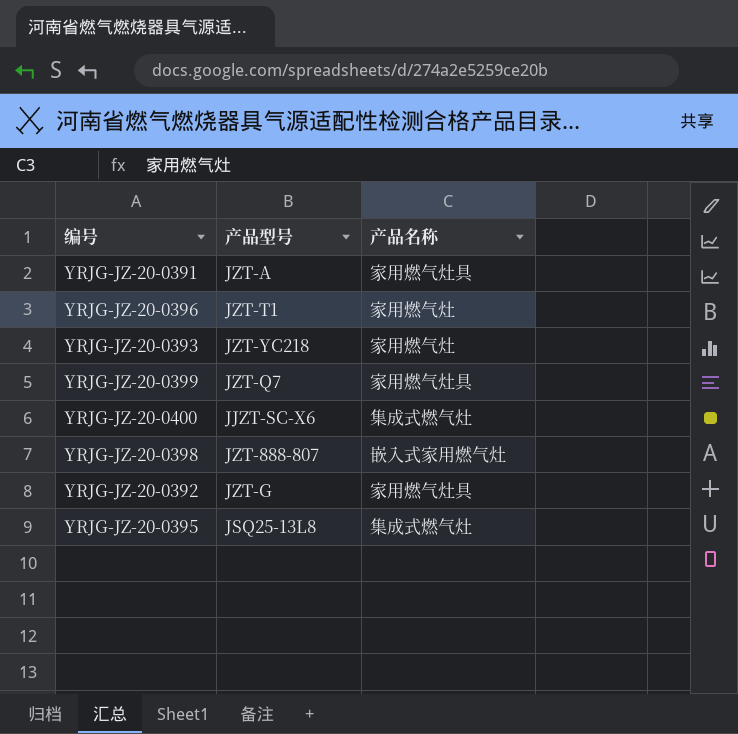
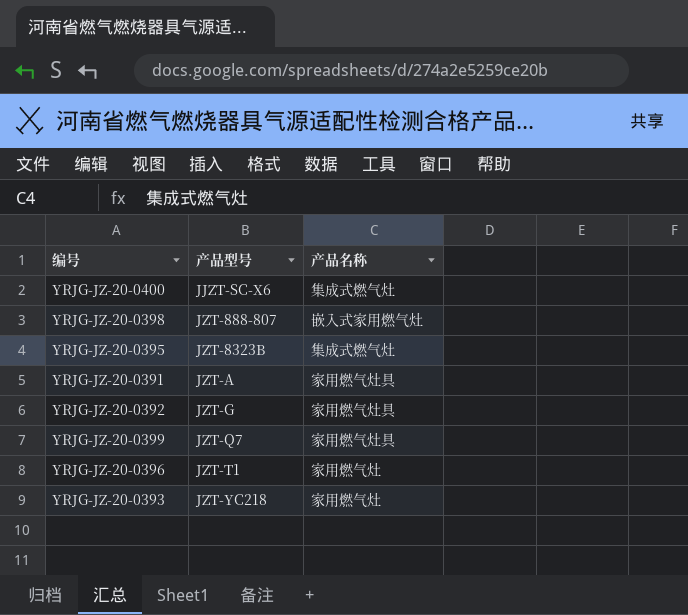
row order: none -> 产品型号 ascending
YRJG-JZ-20-0395 | 产品型号: JSQ25-13L8 -> JZT-8323B

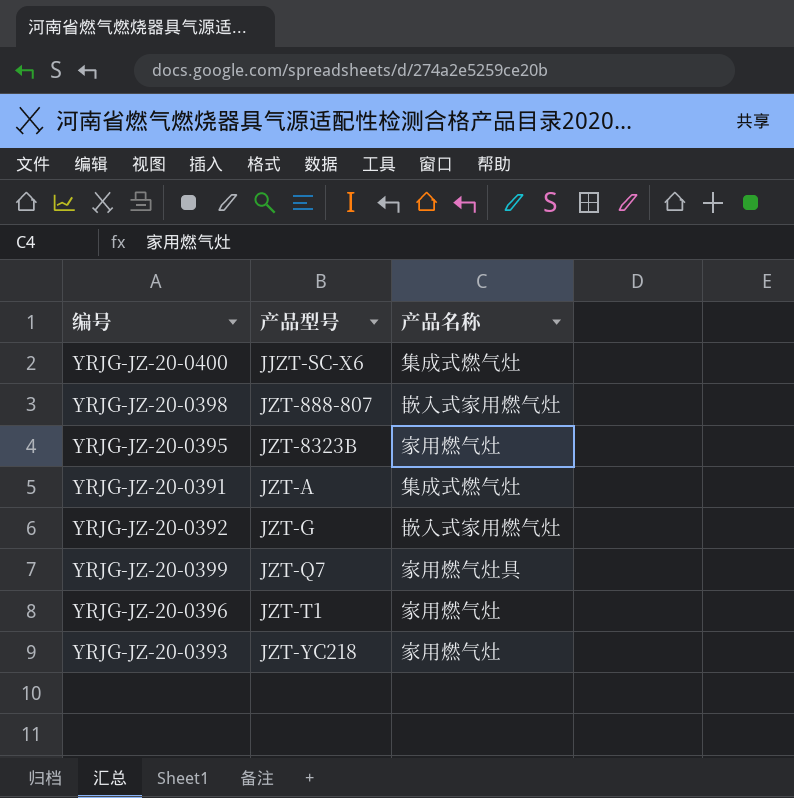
YRJG-JZ-20-0395 | 产品名称: 集成式燃气灶 -> 家用燃气灶
YRJG-JZ-20-0391 | 产品名称: 家用燃气灶具 -> 集成式燃气灶
YRJG-JZ-20-0392 | 产品名称: 家用燃气灶具 -> 嵌入式家用燃气灶

